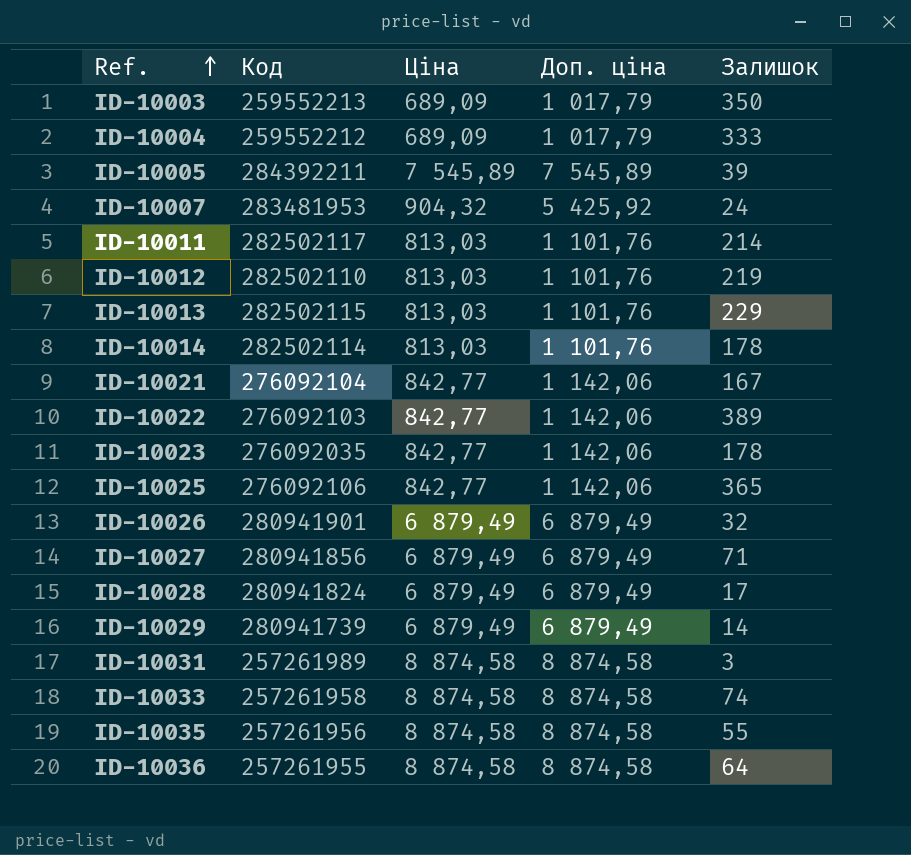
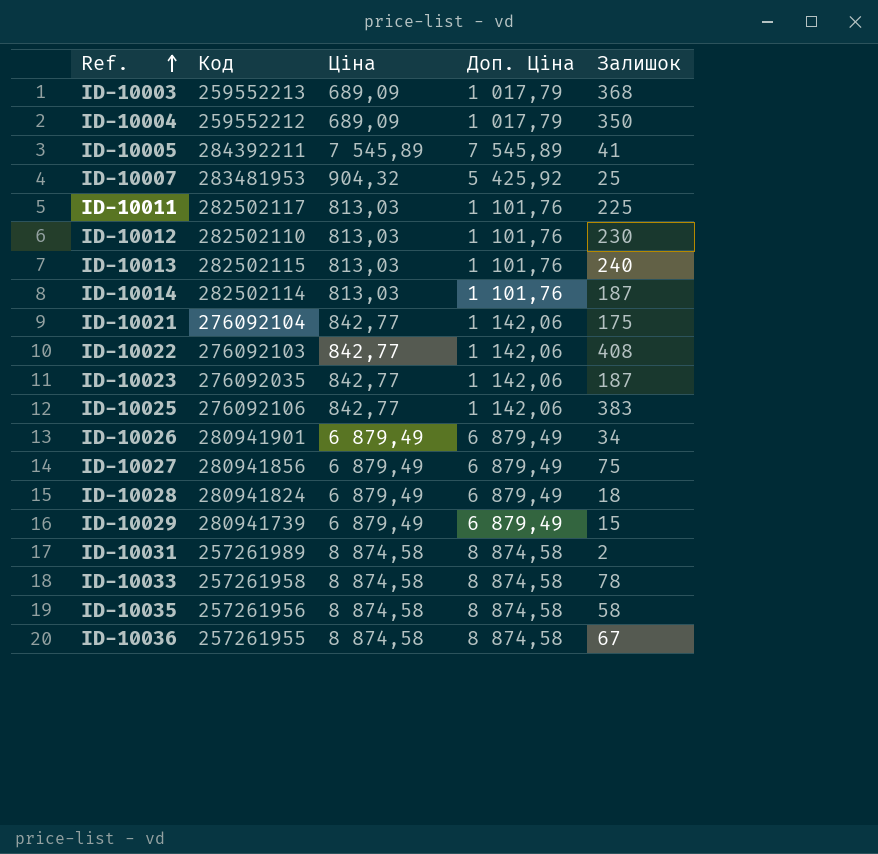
column name: Доп. ціна -> Доп. Ціна
ID-10003 | Залишок: 350 -> 368
ID-10004 | Залишок: 333 -> 350
ID-10005 | Залишок: 39 -> 41
ID-10007 | Залишок: 24 -> 25
ID-10011 | Залишок: 214 -> 225
ID-10012 | Залишок: 219 -> 230
ID-10013 | Залишок: 229 -> 240
ID-10014 | Залишок: 178 -> 187
ID-10021 | Залишок: 167 -> 175
ID-10022 | Залишок: 389 -> 408
ID-10023 | Залишок: 178 -> 187
ID-10025 | Залишок: 365 -> 383
ID-10026 | Залишок: 32 -> 34
ID-10027 | Залишок: 71 -> 75
ID-10028 | Залишок: 17 -> 18
ID-10029 | Залишок: 14 -> 15
ID-10031 | Залишок: 3 -> 2
ID-10033 | Залишок: 74 -> 78
ID-10035 | Залишок: 55 -> 58
ID-10036 | Залишок: 64 -> 67

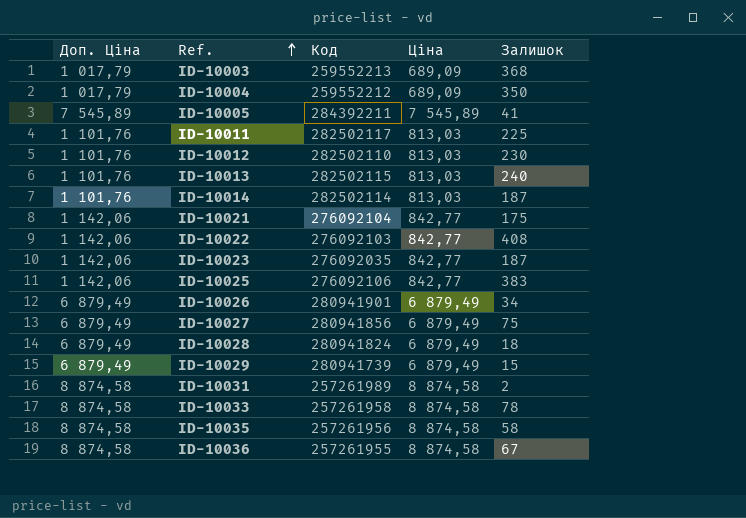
column Доп. Ціна | position: 4 -> 1
row ID-10007: 283481953 | 904,32 | 5 425,92 | 25 -> none

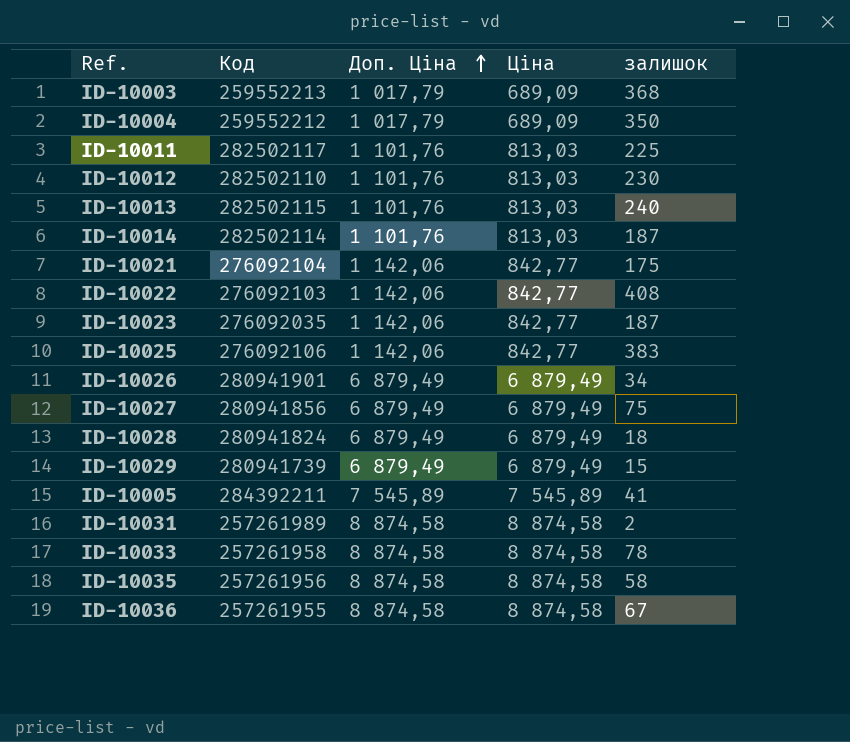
row order: Ref. ascending -> Доп. Ціна ascending
column Доп. Ціна | position: 1 -> 3
column name: Залишок -> залишок

